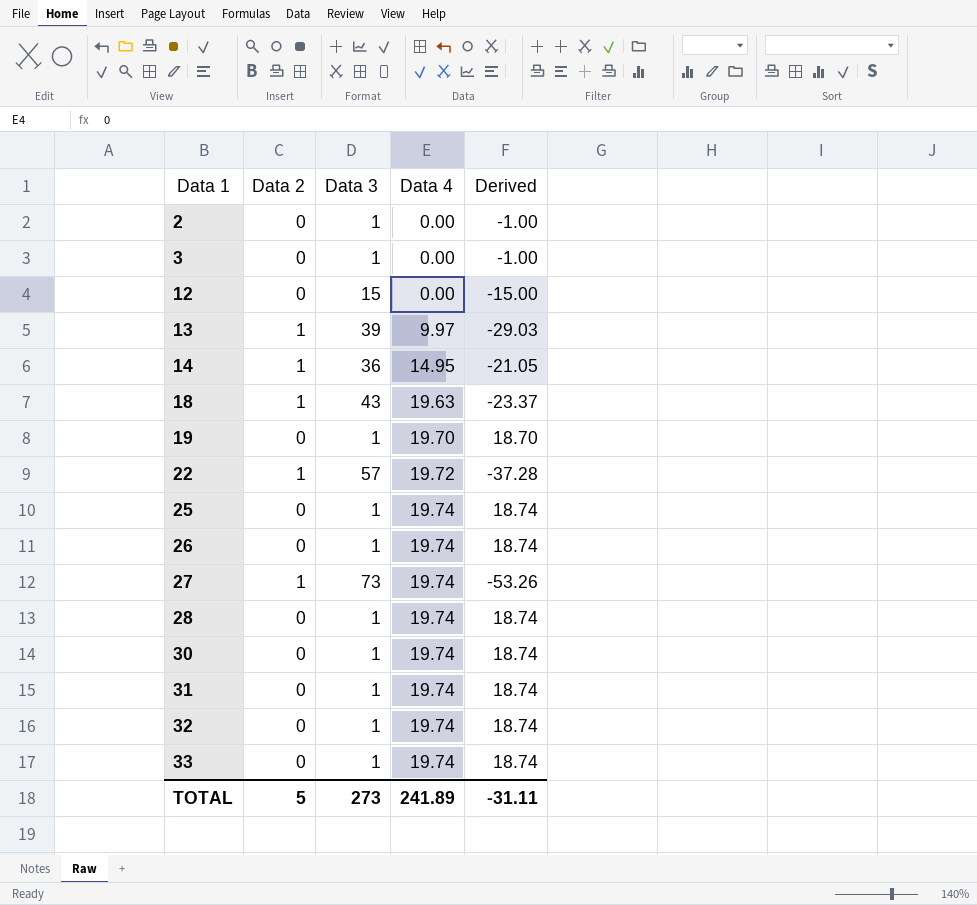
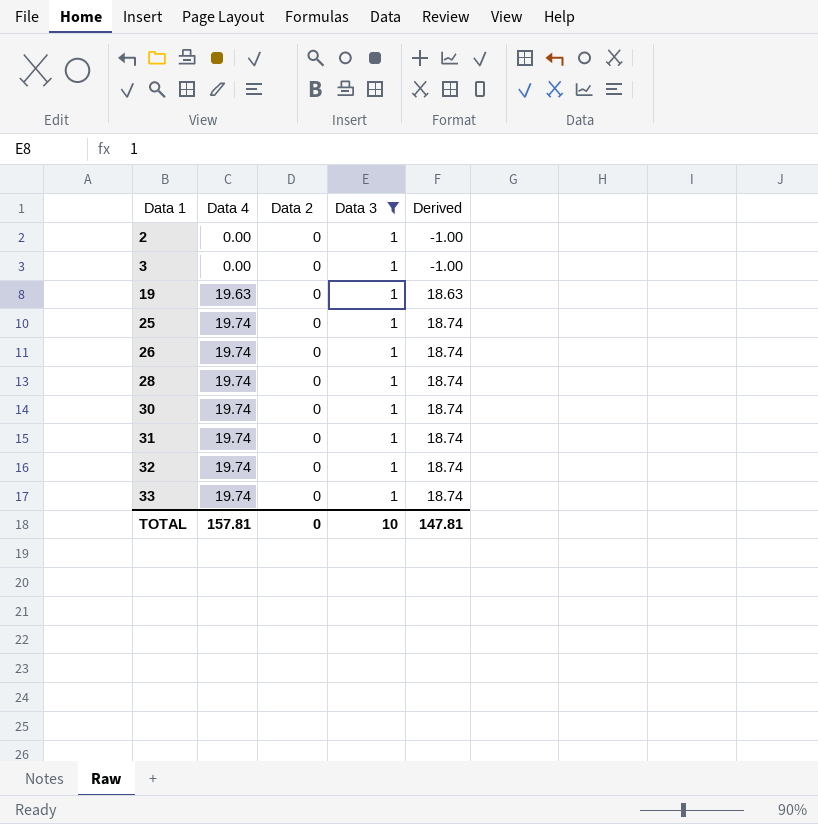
filter: none -> Data 3 = 1
column Data 4 | position: 4 -> 2
19 | Data 4: 19.70 -> 19.63
19 | Derived: 18.70 -> 18.63
TOTAL | Data 4: 241.89 -> 157.81
TOTAL | Data 2: 5 -> 0
TOTAL | Data 3: 273 -> 10
TOTAL | Derived: -31.11 -> 147.81

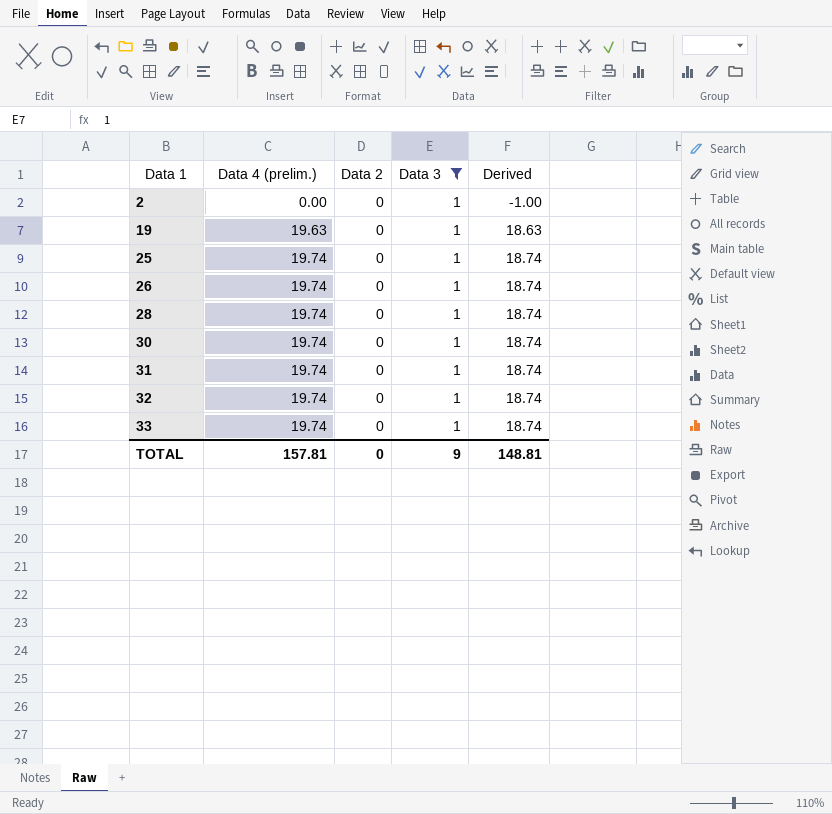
column name: Data 4 -> Data 4 (prelim.)
row 3: 0.00 | 0 | 1 | -1.00 -> none
TOTAL | Data 3: 10 -> 9
TOTAL | Derived: 147.81 -> 148.81

